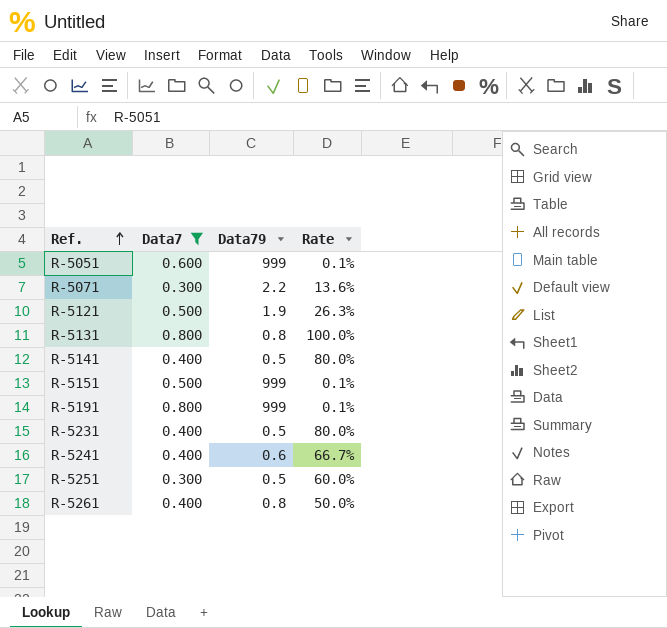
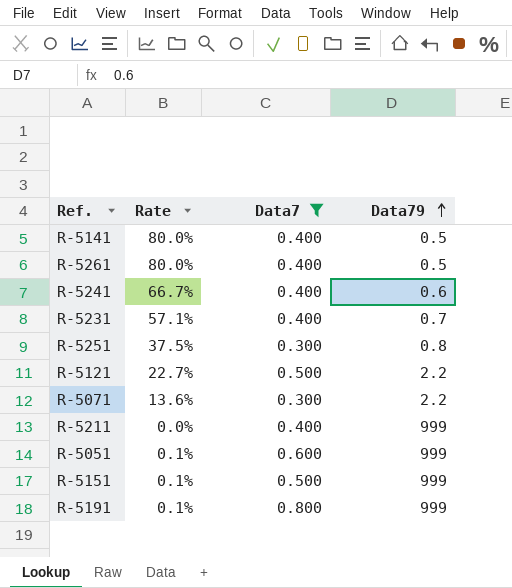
row order: Ref. ascending -> Data79 ascending
column Rate | position: 4 -> 2
row R-5131: 0.800 | 0.8 | 100.0% -> none
R-5261 | Rate: 50.0% -> 80.0%
R-5261 | Data79: 0.8 -> 0.5
R-5231 | Rate: 80.0% -> 57.1%
R-5231 | Data79: 0.5 -> 0.7
R-5251 | Rate: 60.0% -> 37.5%
R-5251 | Data79: 0.5 -> 0.8
R-5121 | Rate: 26.3% -> 22.7%
R-5121 | Data79: 1.9 -> 2.2
row R-5211: none -> 0.0% | 0.400 | 999

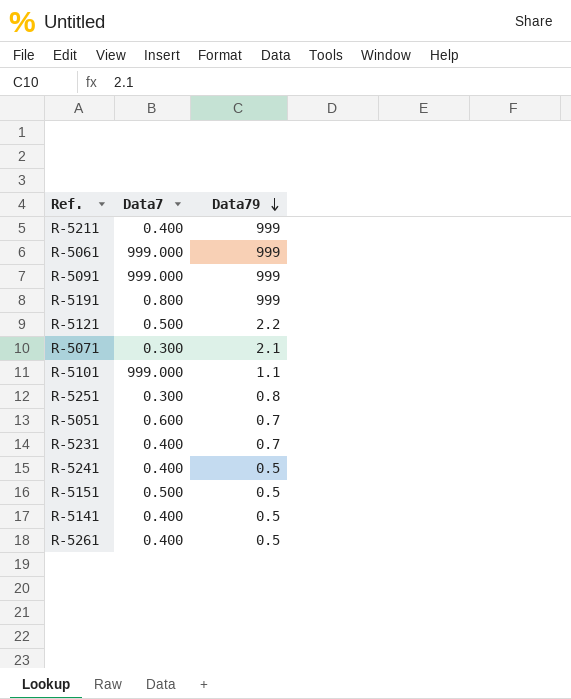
filter: Data7 != 999.000 -> none
row order: Data79 ascending -> Data79 descending
column Rate | formula: [Data7] / [Data79] -> none
R-5071 | Data79: 2.2 -> 2.1
R-5051 | Data79: 999 -> 0.7
R-5241 | Data79: 0.6 -> 0.5
R-5151 | Data79: 999 -> 0.5

